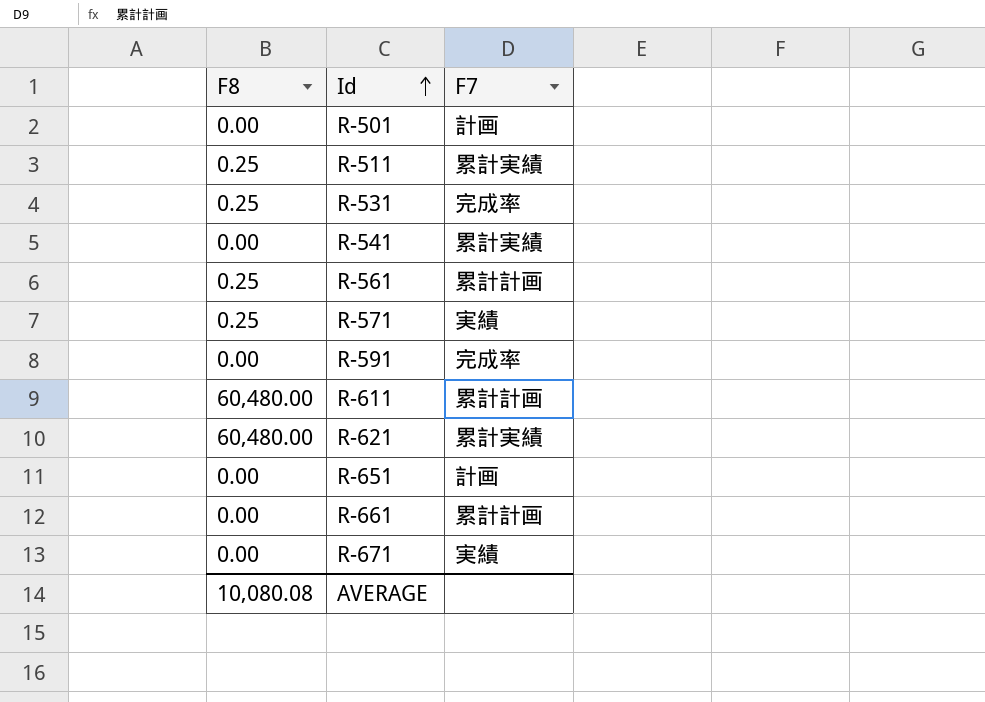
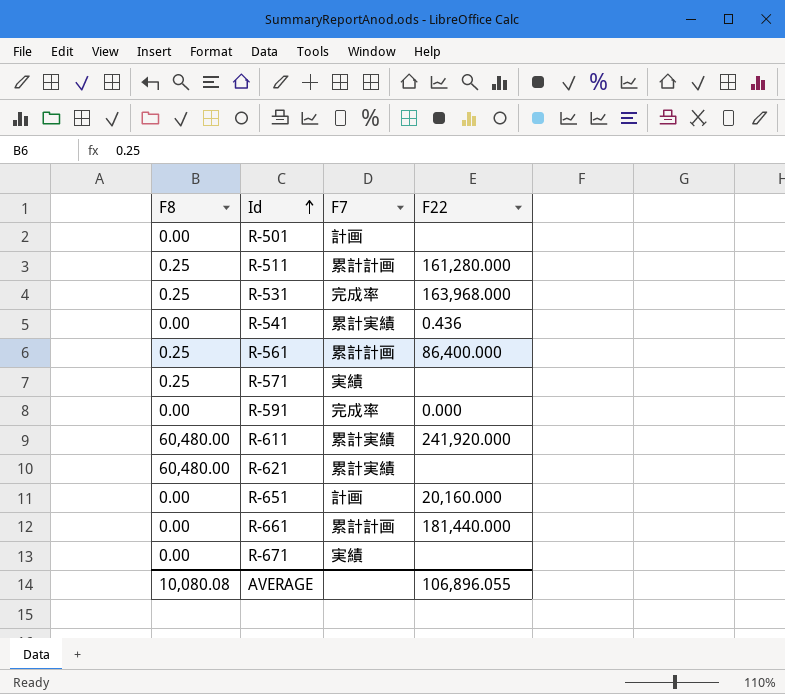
column F22 | position: none -> 4
R-511 | F7: 累計実績 -> 累計計画
R-611 | F7: 累計計画 -> 累計実績

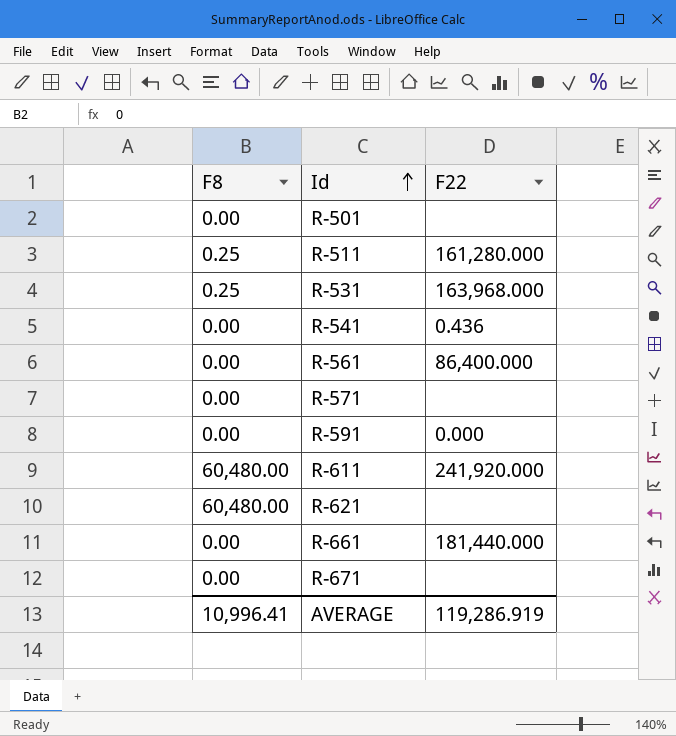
column F7 | position: 3 -> none
row R-651: 0.00 | 計画 | 20,160.000 -> none
R-561 | F8: 0.25 -> 0.00
R-571 | F8: 0.25 -> 0.00
AVERAGE | F8: 10,080.08 -> 10,996.41
AVERAGE | F22: 106,896.055 -> 119,286.919

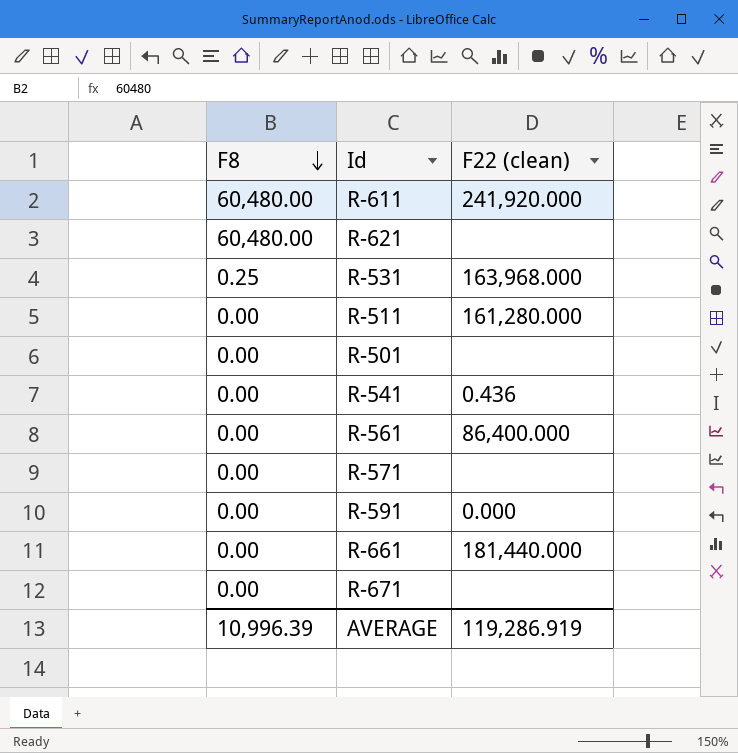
row order: Id ascending -> F8 descending
column name: F22 -> F22 (clean)
R-511 | F8: 0.25 -> 0.00
AVERAGE | F8: 10,996.41 -> 10,996.39

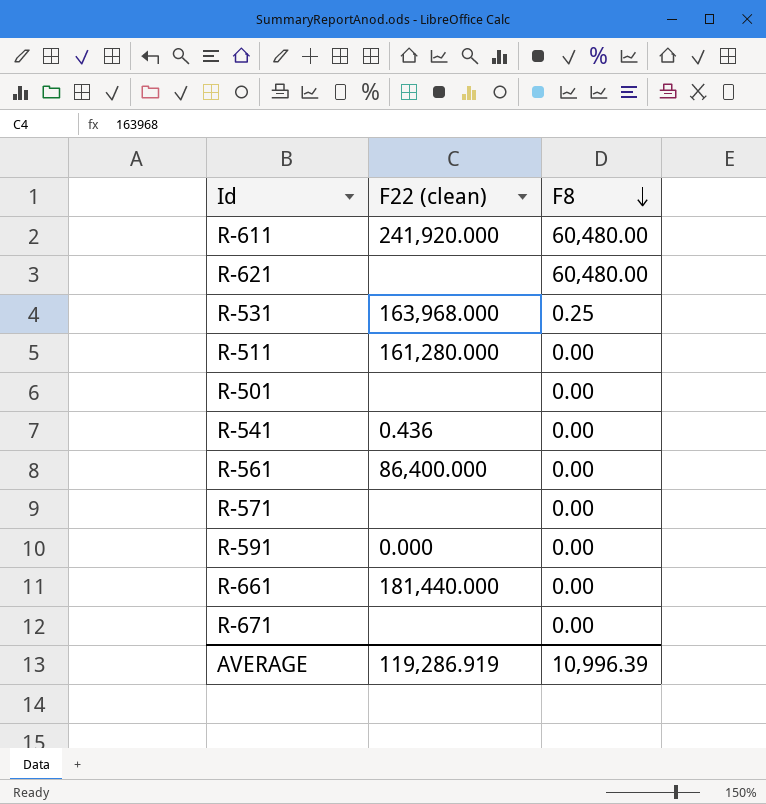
column F8 | position: 1 -> 3

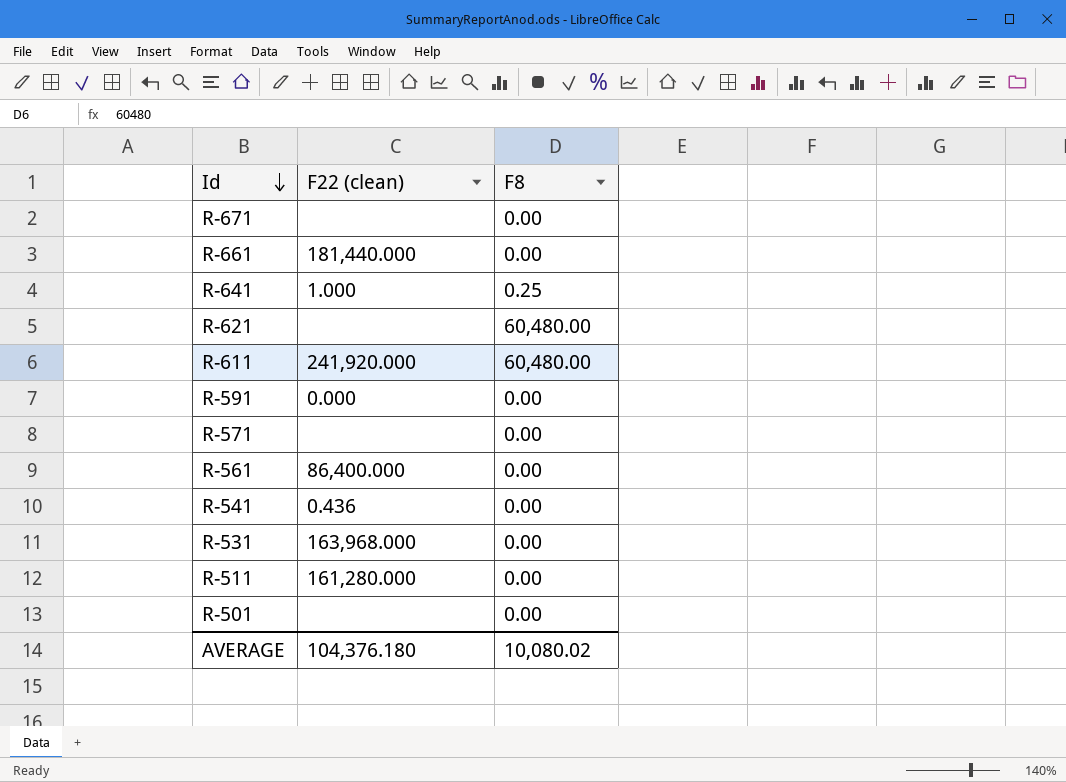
row order: F8 descending -> Id descending
row R-641: none -> 1.000 | 0.25
R-531 | F8: 0.25 -> 0.00
AVERAGE | F22 (clean): 119,286.919 -> 104,376.180
AVERAGE | F8: 10,996.39 -> 10,080.02

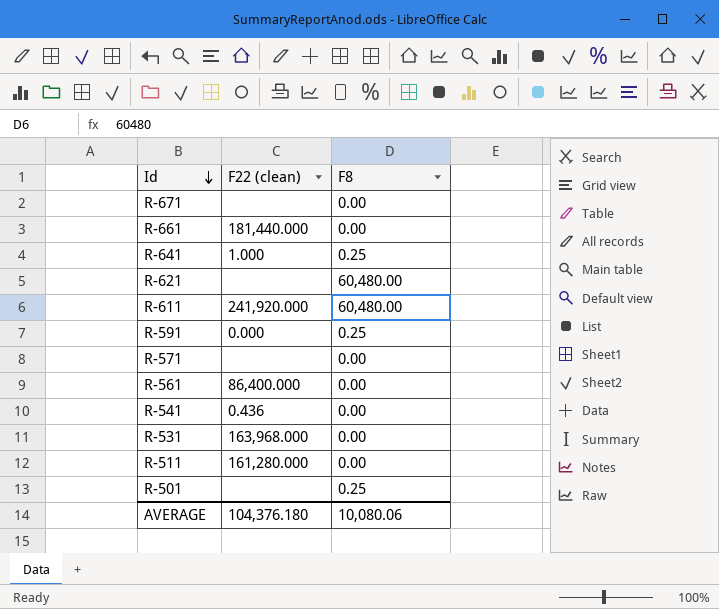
R-591 | F8: 0.00 -> 0.25
R-501 | F8: 0.00 -> 0.25
AVERAGE | F8: 10,080.02 -> 10,080.06

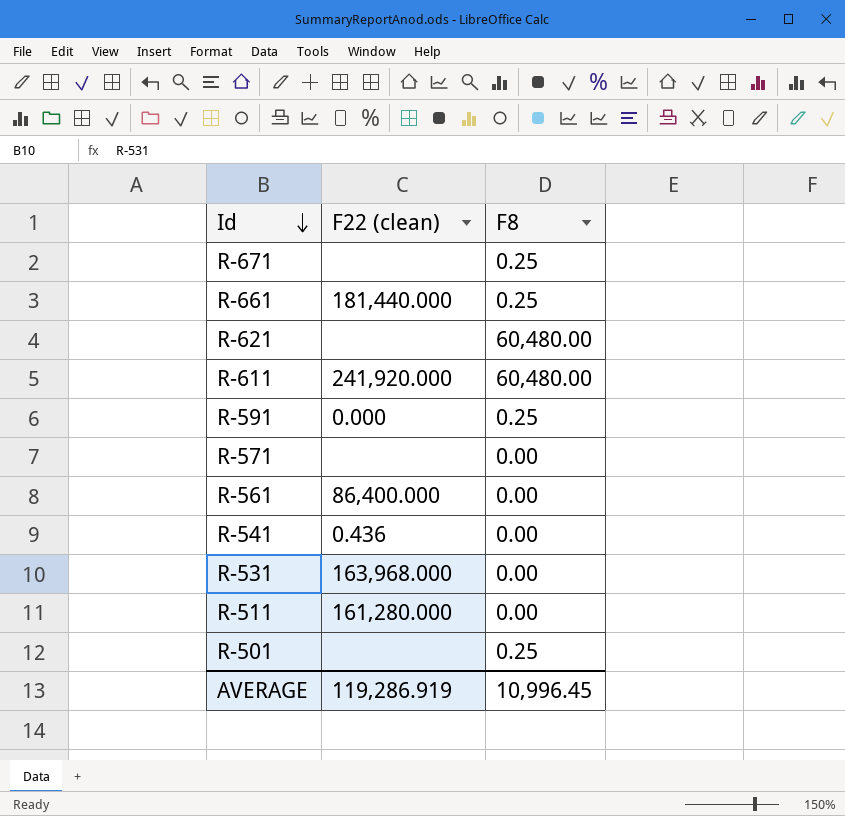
row R-641: 1.000 | 0.25 -> none
R-671 | F8: 0.00 -> 0.25
R-661 | F8: 0.00 -> 0.25
AVERAGE | F22 (clean): 104,376.180 -> 119,286.919
AVERAGE | F8: 10,080.06 -> 10,996.45

